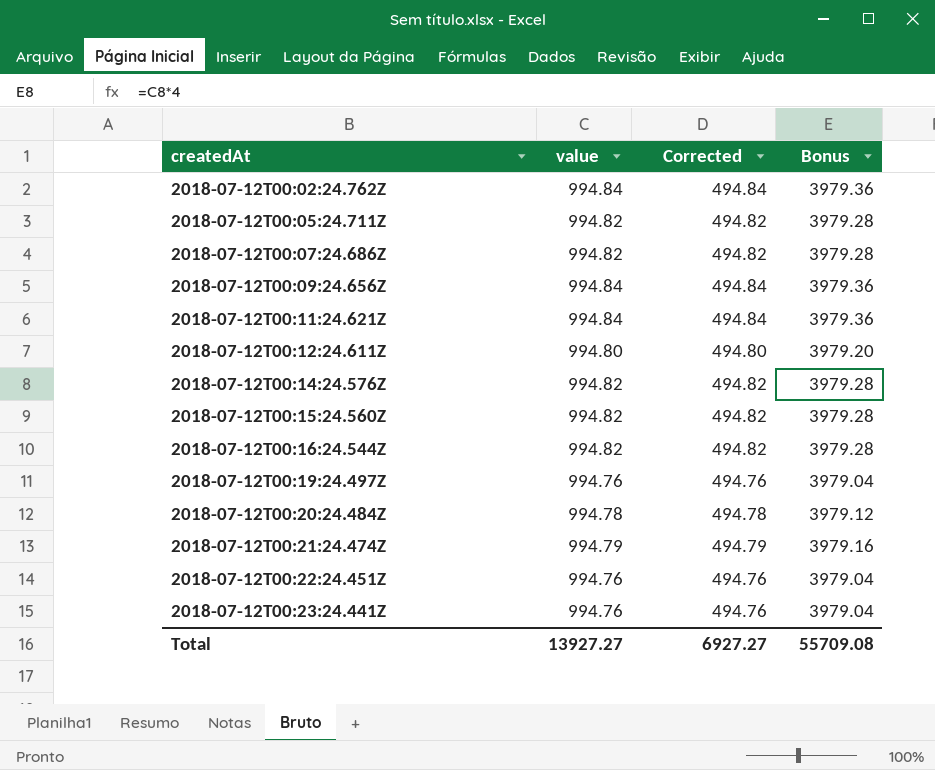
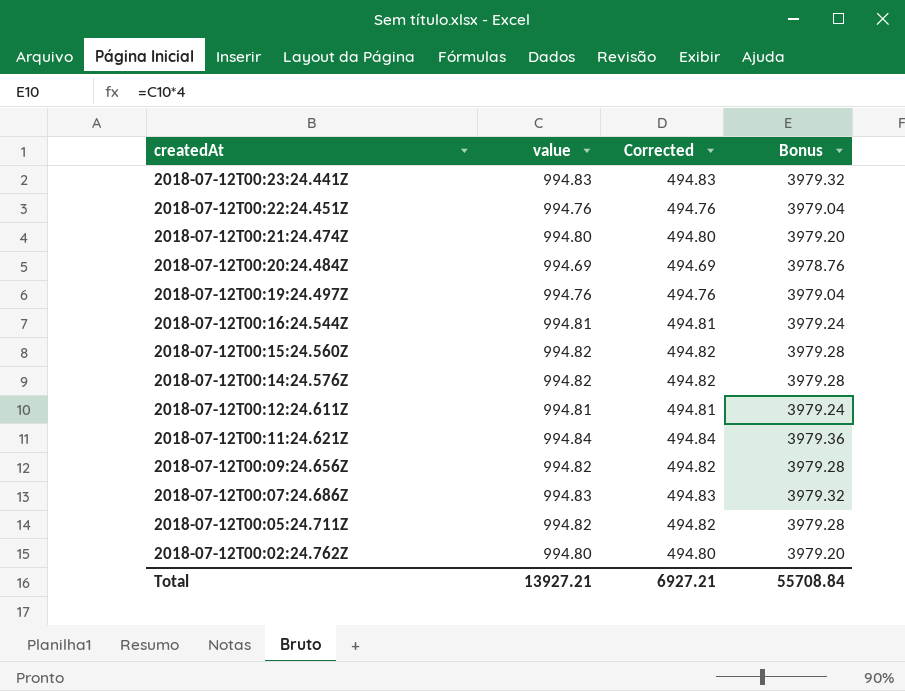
row order: createdAt ascending -> createdAt descending
2018-07-12T00:23:24.441Z | value: 994.76 -> 994.83
2018-07-12T00:23:24.441Z | Corrected: 494.76 -> 494.83
2018-07-12T00:23:24.441Z | Bonus: 3979.04 -> 3979.32
2018-07-12T00:21:24.474Z | value: 994.79 -> 994.80
2018-07-12T00:21:24.474Z | Corrected: 494.79 -> 494.80
2018-07-12T00:21:24.474Z | Bonus: 3979.16 -> 3979.20
2018-07-12T00:20:24.484Z | value: 994.78 -> 994.69
2018-07-12T00:20:24.484Z | Corrected: 494.78 -> 494.69
2018-07-12T00:20:24.484Z | Bonus: 3979.12 -> 3978.76
2018-07-12T00:16:24.544Z | value: 994.82 -> 994.81
2018-07-12T00:16:24.544Z | Corrected: 494.82 -> 494.81
2018-07-12T00:16:24.544Z | Bonus: 3979.28 -> 3979.24
2018-07-12T00:12:24.611Z | value: 994.80 -> 994.81
2018-07-12T00:12:24.611Z | Corrected: 494.80 -> 494.81
2018-07-12T00:12:24.611Z | Bonus: 3979.20 -> 3979.24
2018-07-12T00:09:24.656Z | value: 994.84 -> 994.82
2018-07-12T00:09:24.656Z | Corrected: 494.84 -> 494.82
2018-07-12T00:09:24.656Z | Bonus: 3979.36 -> 3979.28
2018-07-12T00:07:24.686Z | value: 994.82 -> 994.83
2018-07-12T00:07:24.686Z | Corrected: 494.82 -> 494.83
2018-07-12T00:07:24.686Z | Bonus: 3979.28 -> 3979.32
2018-07-12T00:02:24.762Z | value: 994.84 -> 994.80
2018-07-12T00:02:24.762Z | Corrected: 494.84 -> 494.80
2018-07-12T00:02:24.762Z | Bonus: 3979.36 -> 3979.20
Total | value: 13927.27 -> 13927.21
Total | Corrected: 6927.27 -> 6927.21
Total | Bonus: 55709.08 -> 55708.84

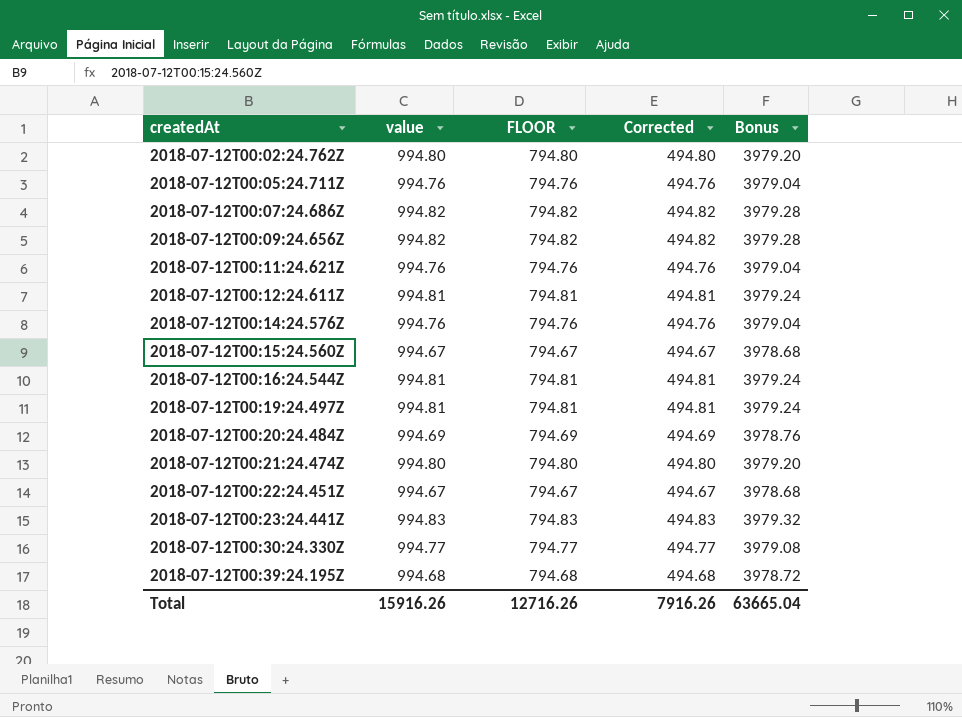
row order: createdAt descending -> createdAt ascending
column FLOOR | formula: none -> [value] - 200
2018-07-12T00:05:24.711Z | value: 994.82 -> 994.76
2018-07-12T00:05:24.711Z | Corrected: 494.82 -> 494.76
2018-07-12T00:05:24.711Z | Bonus: 3979.28 -> 3979.04
2018-07-12T00:07:24.686Z | value: 994.83 -> 994.82
2018-07-12T00:07:24.686Z | Corrected: 494.83 -> 494.82
2018-07-12T00:07:24.686Z | Bonus: 3979.32 -> 3979.28
2018-07-12T00:11:24.621Z | value: 994.84 -> 994.76
2018-07-12T00:11:24.621Z | Corrected: 494.84 -> 494.76
2018-07-12T00:11:24.621Z | Bonus: 3979.36 -> 3979.04
2018-07-12T00:14:24.576Z | value: 994.82 -> 994.76
2018-07-12T00:14:24.576Z | Corrected: 494.82 -> 494.76
2018-07-12T00:14:24.576Z | Bonus: 3979.28 -> 3979.04
2018-07-12T00:15:24.560Z | value: 994.82 -> 994.67
2018-07-12T00:15:24.560Z | Corrected: 494.82 -> 494.67
2018-07-12T00:15:24.560Z | Bonus: 3979.28 -> 3978.68
2018-07-12T00:19:24.497Z | value: 994.76 -> 994.81
2018-07-12T00:19:24.497Z | Corrected: 494.76 -> 494.81
2018-07-12T00:19:24.497Z | Bonus: 3979.04 -> 3979.24
2018-07-12T00:22:24.451Z | value: 994.76 -> 994.67
2018-07-12T00:22:24.451Z | Corrected: 494.76 -> 494.67
2018-07-12T00:22:24.451Z | Bonus: 3979.04 -> 3978.68
row 2018-07-12T00:30:24.330Z: none -> 994.77 | 794.77 | 494.77 | 3979.08
row 2018-07-12T00:39:24.195Z: none -> 994.68 | 794.68 | 494.68 | 3978.72
Total | value: 13927.21 -> 15916.26
Total | Corrected: 6927.21 -> 7916.26
Total | Bonus: 55708.84 -> 63665.04

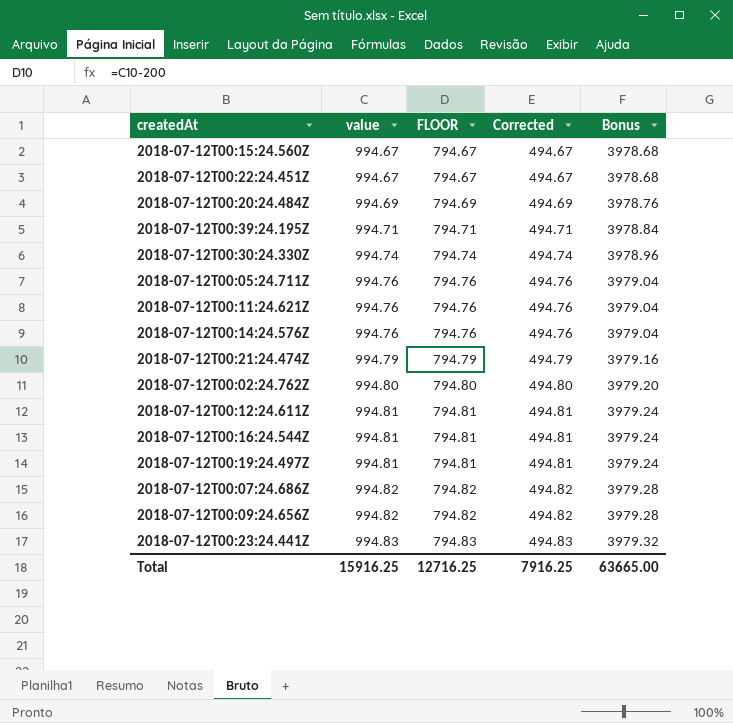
row order: createdAt ascending -> value ascending
2018-07-12T00:39:24.195Z | value: 994.68 -> 994.71
2018-07-12T00:39:24.195Z | FLOOR: 794.68 -> 794.71
2018-07-12T00:39:24.195Z | Corrected: 494.68 -> 494.71
2018-07-12T00:39:24.195Z | Bonus: 3978.72 -> 3978.84
2018-07-12T00:30:24.330Z | value: 994.77 -> 994.74
2018-07-12T00:30:24.330Z | FLOOR: 794.77 -> 794.74
2018-07-12T00:30:24.330Z | Corrected: 494.77 -> 494.74
2018-07-12T00:30:24.330Z | Bonus: 3979.08 -> 3978.96
2018-07-12T00:21:24.474Z | value: 994.80 -> 994.79
2018-07-12T00:21:24.474Z | FLOOR: 794.80 -> 794.79
2018-07-12T00:21:24.474Z | Corrected: 494.80 -> 494.79
2018-07-12T00:21:24.474Z | Bonus: 3979.20 -> 3979.16
Total | value: 15916.26 -> 15916.25
Total | FLOOR: 12716.26 -> 12716.25
Total | Corrected: 7916.26 -> 7916.25
Total | Bonus: 63665.04 -> 63665.00

